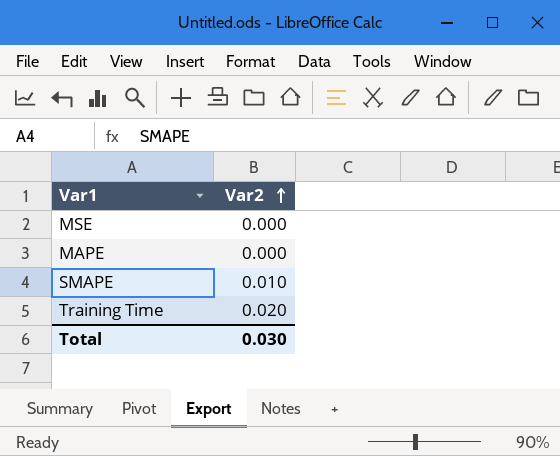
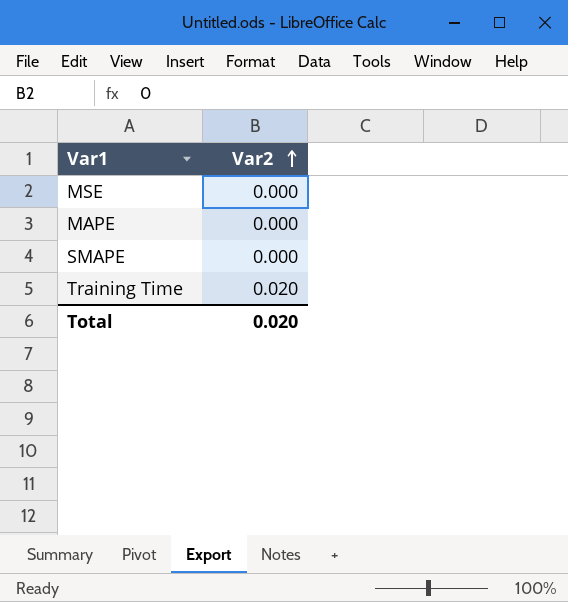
SMAPE | Var2: 0.010 -> 0.000
Total | Var2: 0.030 -> 0.020

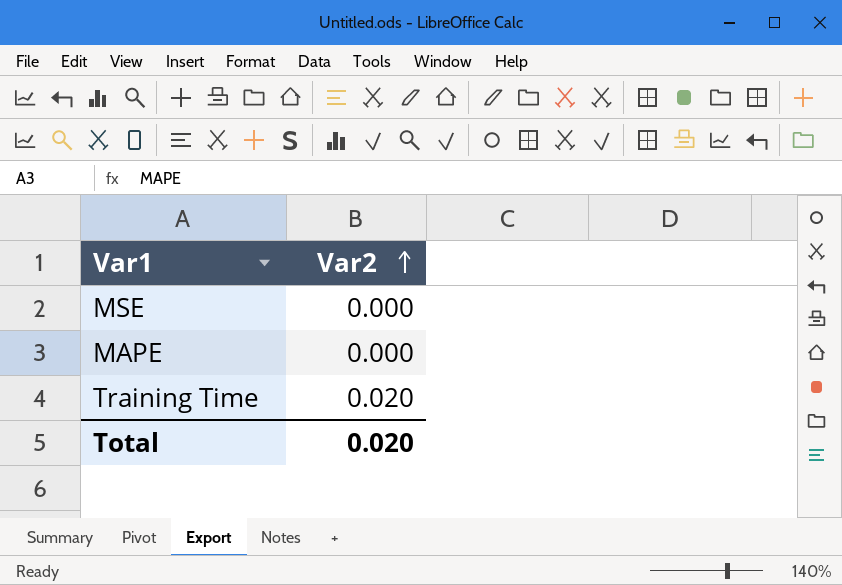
row SMAPE: 0.000 -> none

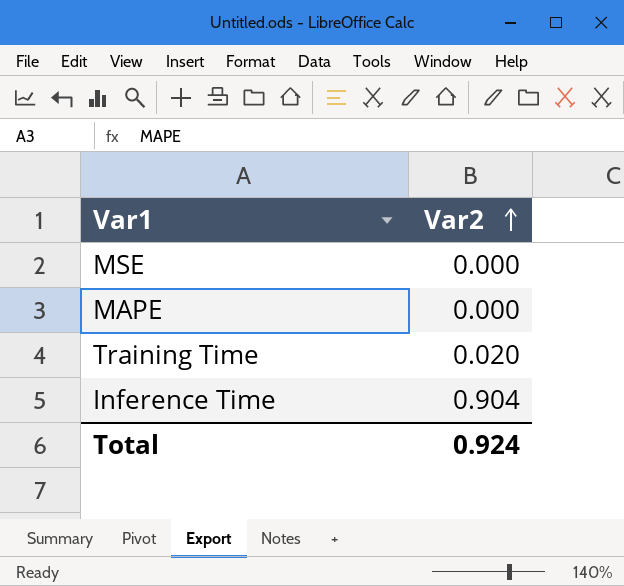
row Inference Time: none -> 0.904
Total | Var2: 0.020 -> 0.924

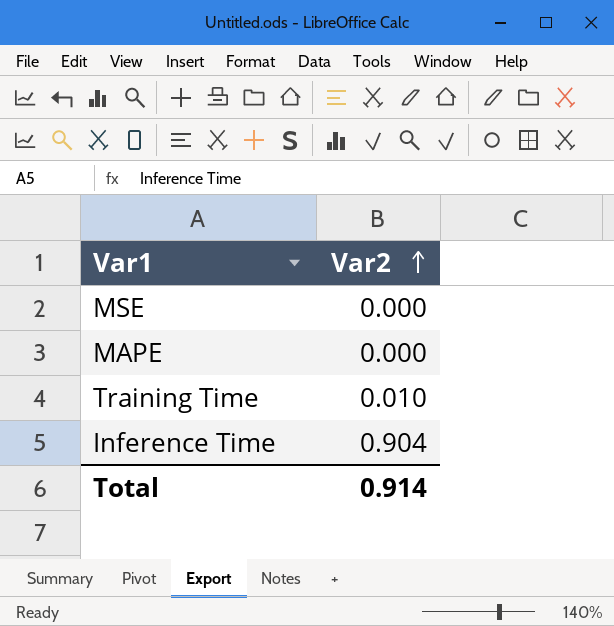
Training Time | Var2: 0.020 -> 0.010
Total | Var2: 0.924 -> 0.914

